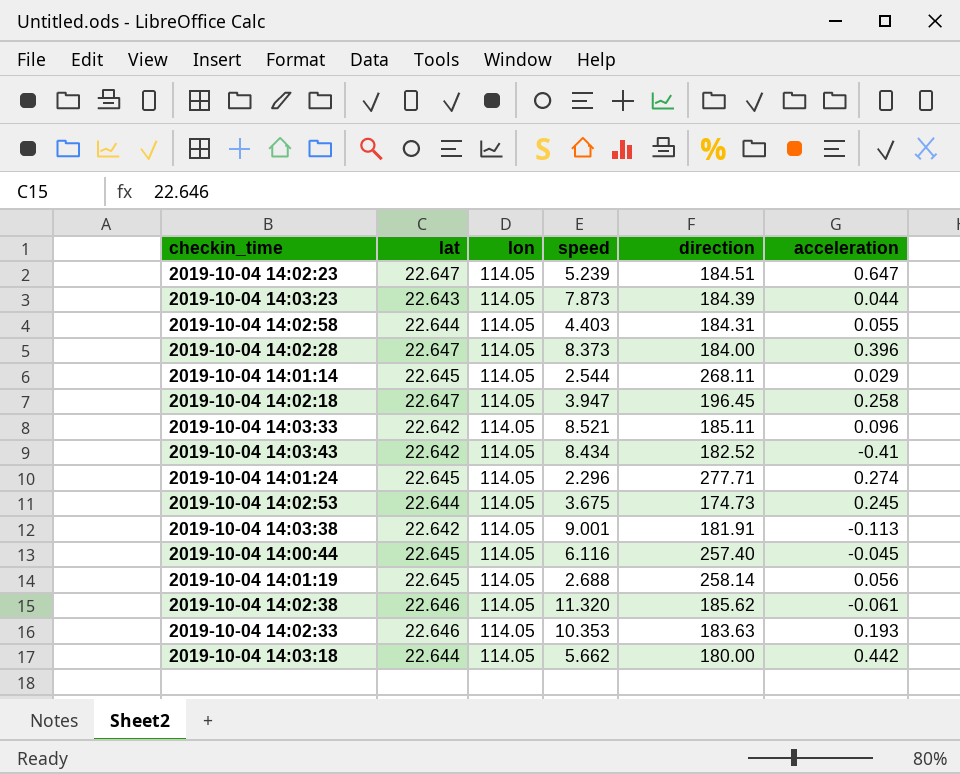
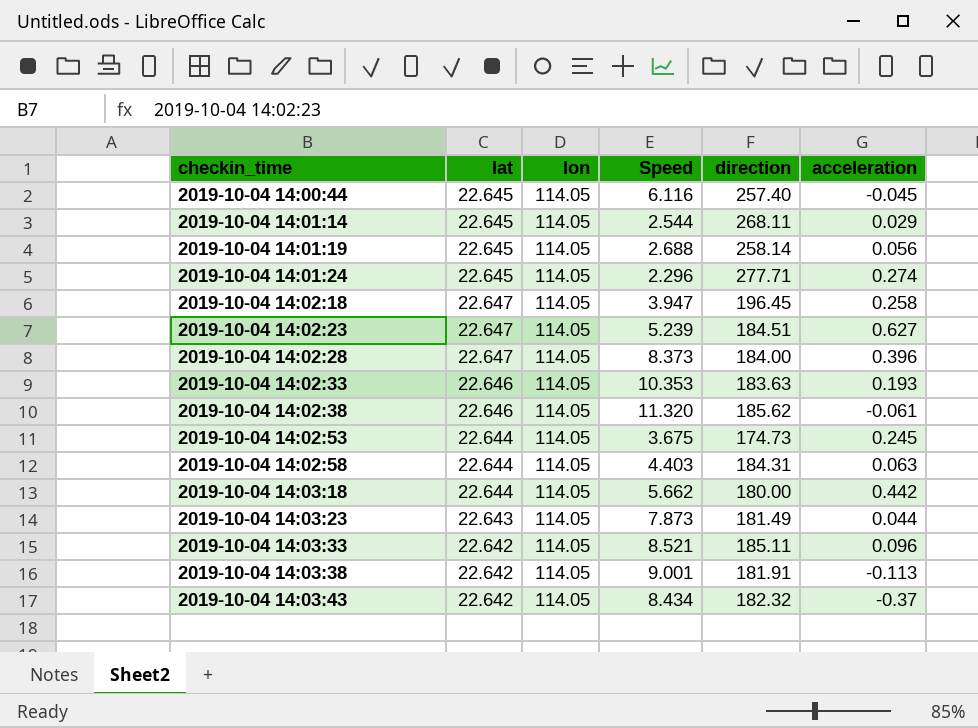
row order: none -> checkin_time ascending
column name: speed -> Speed
2019-10-04 14:02:23 | acceleration: 0.647 -> 0.627
2019-10-04 14:02:58 | acceleration: 0.055 -> 0.063
2019-10-04 14:03:23 | direction: 184.39 -> 181.49
2019-10-04 14:03:43 | direction: 182.52 -> 182.32
2019-10-04 14:03:43 | acceleration: -0.41 -> -0.37

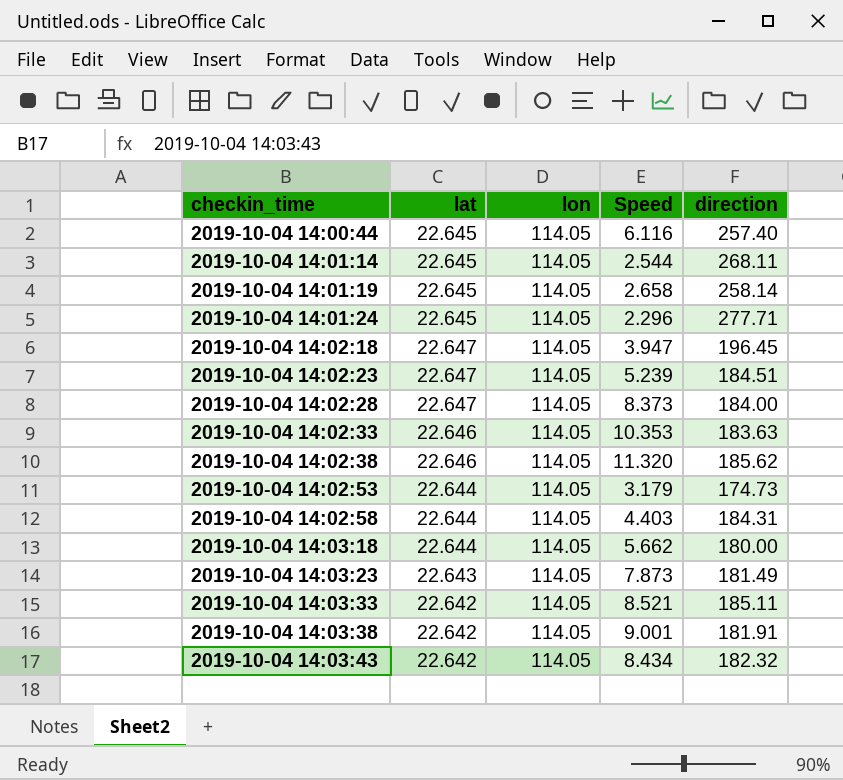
column acceleration | position: 6 -> none
2019-10-04 14:01:19 | Speed: 2.688 -> 2.658
2019-10-04 14:02:53 | Speed: 3.675 -> 3.179

